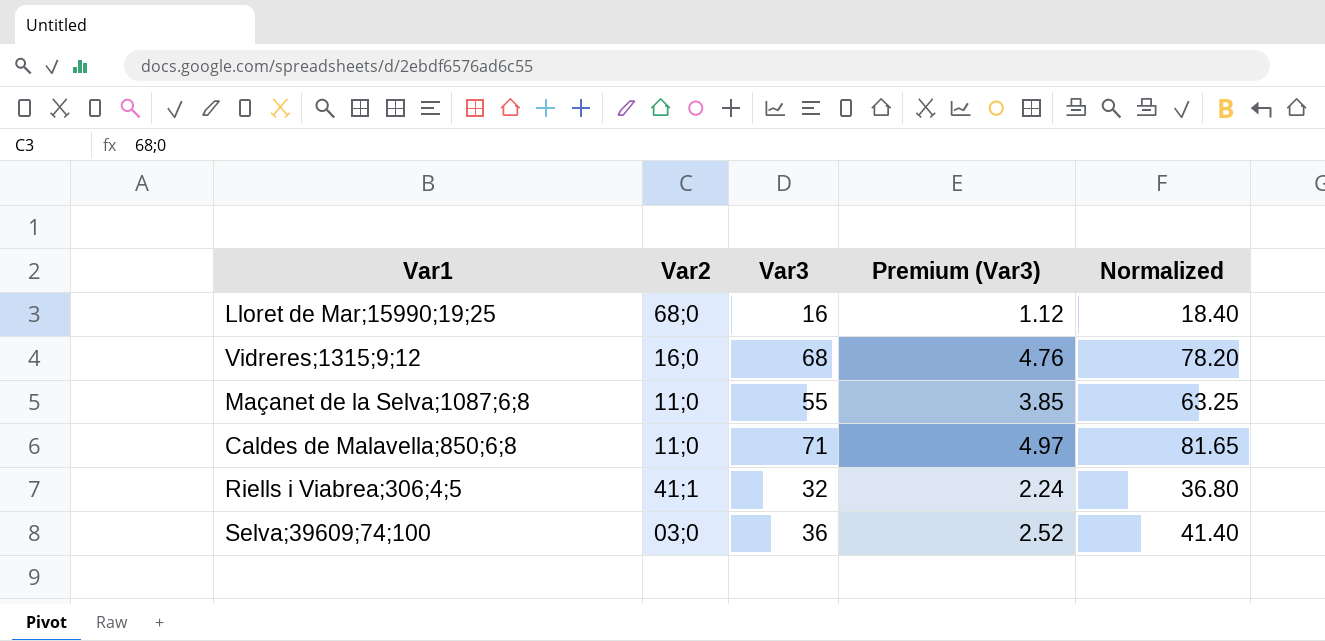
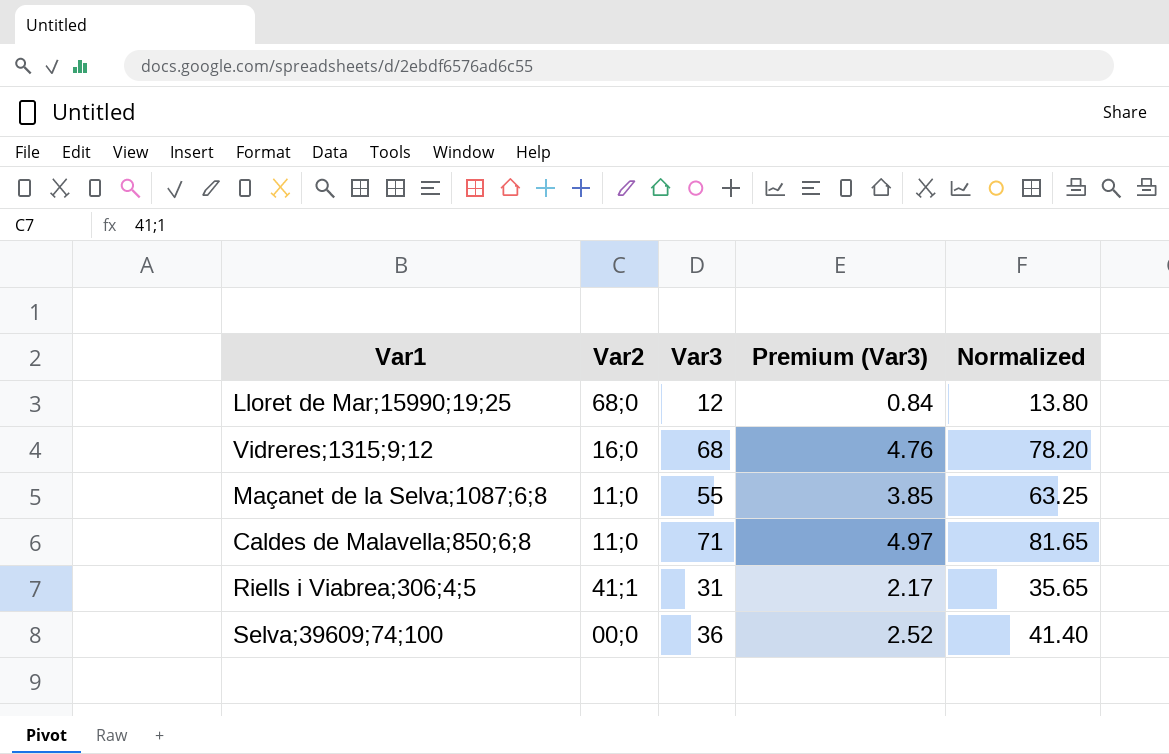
Lloret de Mar;15990;19;25 | Var3: 16 -> 12
Lloret de Mar;15990;19;25 | Premium (Var3): 1.12 -> 0.84
Lloret de Mar;15990;19;25 | Normalized: 18.40 -> 13.80
Riells i Viabrea;306;4;5 | Var3: 32 -> 31
Riells i Viabrea;306;4;5 | Premium (Var3): 2.24 -> 2.17
Riells i Viabrea;306;4;5 | Normalized: 36.80 -> 35.65
Selva;39609;74;100 | Var2: 03;0 -> 00;0

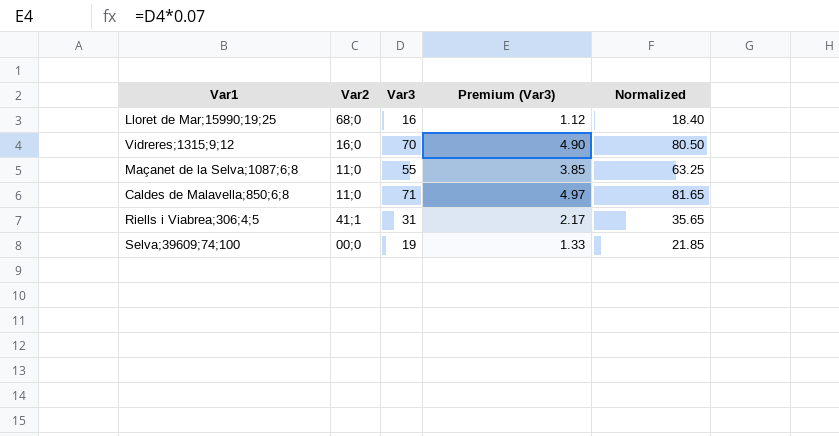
Lloret de Mar;15990;19;25 | Var3: 12 -> 16
Lloret de Mar;15990;19;25 | Premium (Var3): 0.84 -> 1.12
Lloret de Mar;15990;19;25 | Normalized: 13.80 -> 18.40
Vidreres;1315;9;12 | Var3: 68 -> 70
Vidreres;1315;9;12 | Premium (Var3): 4.76 -> 4.90
Vidreres;1315;9;12 | Normalized: 78.20 -> 80.50
Selva;39609;74;100 | Var3: 36 -> 19
Selva;39609;74;100 | Premium (Var3): 2.52 -> 1.33
Selva;39609;74;100 | Normalized: 41.40 -> 21.85

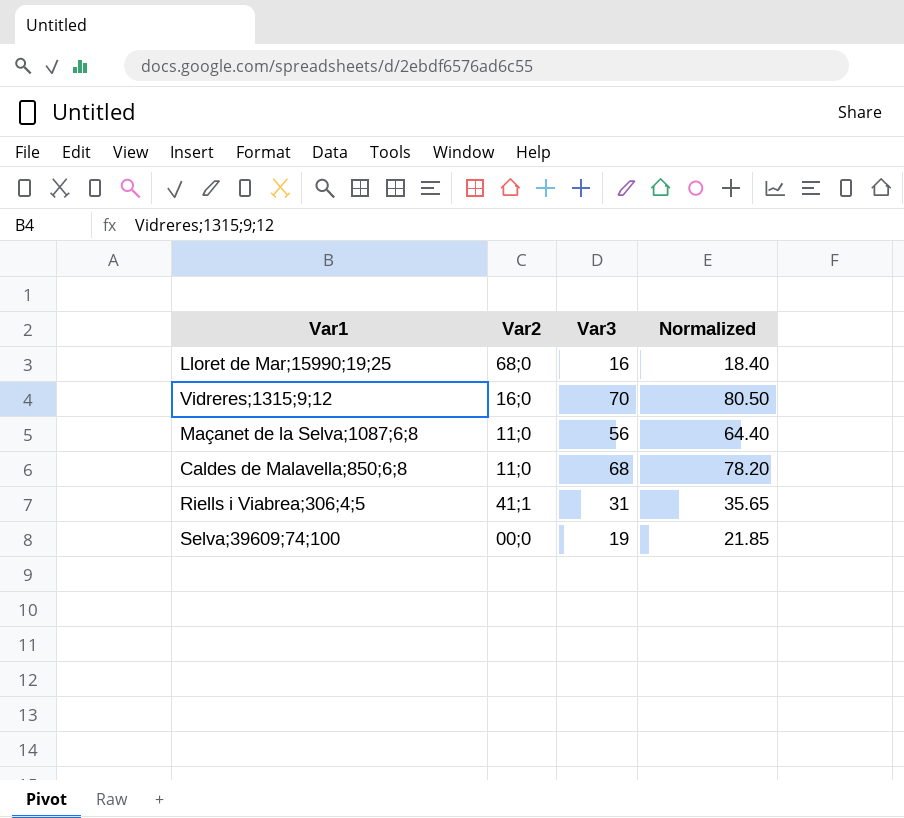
column Premium (Var3) | formula: [Var3] * 0.07 -> none
Maçanet de la Selva;1087;6;8 | Var3: 55 -> 56
Maçanet de la Selva;1087;6;8 | Normalized: 63.25 -> 64.40
Caldes de Malavella;850;6;8 | Var3: 71 -> 68
Caldes de Malavella;850;6;8 | Normalized: 81.65 -> 78.20

